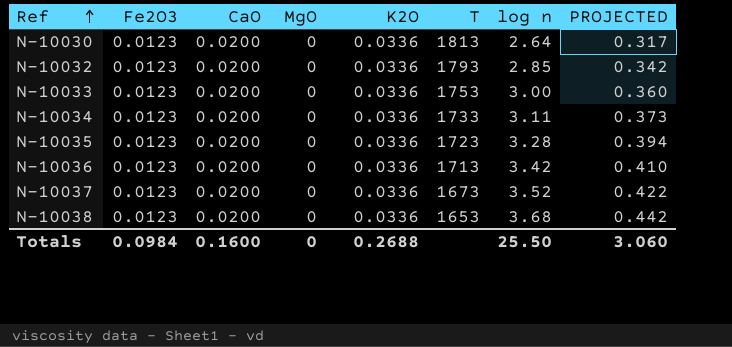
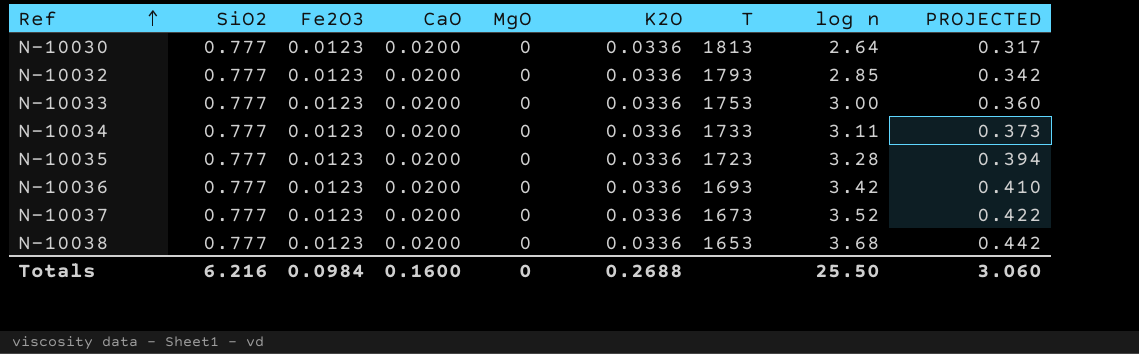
column SiO2 | position: none -> 2
N-10036 | T: 1713 -> 1693

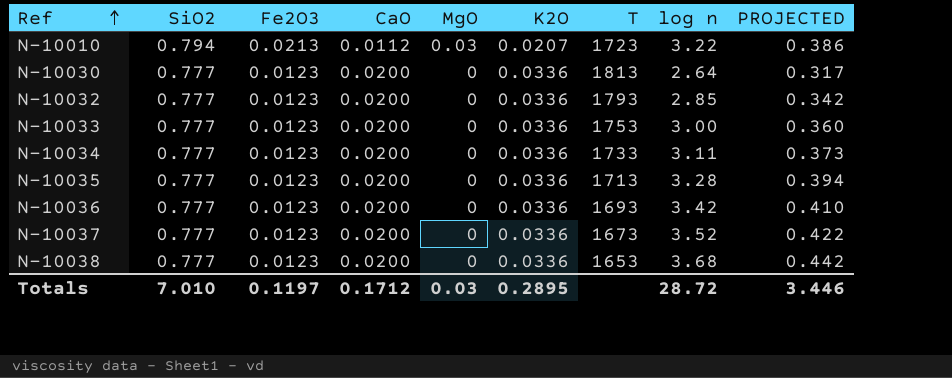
row N-10010: none -> 0.794 | 0.0213 | 0.0112 | 0.03 | 0.0207 | 1723 | 3.22 | 0.386
N-10035 | T: 1723 -> 1713
Totals | SiO2: 6.216 -> 7.010
Totals | Fe2O3: 0.0984 -> 0.1197
Totals | CaO: 0.1600 -> 0.1712
Totals | MgO: 0 -> 0.03
Totals | K2O: 0.2688 -> 0.2895
Totals | log n: 25.50 -> 28.72
Totals | PROJECTED: 3.060 -> 3.446

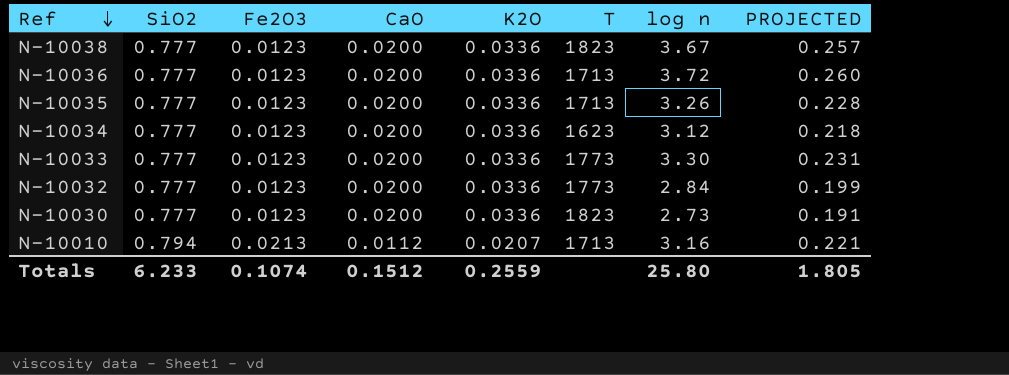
row order: Ref ascending -> Ref descending
column MgO | position: 5 -> none
column PROJECTED | formula: [log n] * 0.12 -> [log n] * 0.07
row N-10037: 0.777 | 0.0123 | 0.0200 | 0 | 0.0336 | 1673 | 3.52 | 0.422 -> none
N-10038 | T: 1653 -> 1823
N-10038 | log n: 3.68 -> 3.67
N-10036 | T: 1693 -> 1713
N-10036 | log n: 3.42 -> 3.72
N-10035 | log n: 3.28 -> 3.26
N-10034 | T: 1733 -> 1623
N-10034 | log n: 3.11 -> 3.12
N-10033 | T: 1753 -> 1773
N-10033 | log n: 3.00 -> 3.30
N-10032 | T: 1793 -> 1773
N-10032 | log n: 2.85 -> 2.84
N-10030 | T: 1813 -> 1823
N-10030 | log n: 2.64 -> 2.73
N-10010 | T: 1723 -> 1713
N-10010 | log n: 3.22 -> 3.16
Totals | SiO2: 7.010 -> 6.233
Totals | Fe2O3: 0.1197 -> 0.1074
Totals | CaO: 0.1712 -> 0.1512
Totals | K2O: 0.2895 -> 0.2559
Totals | log n: 28.72 -> 25.80
Totals | PROJECTED: 3.446 -> 1.805

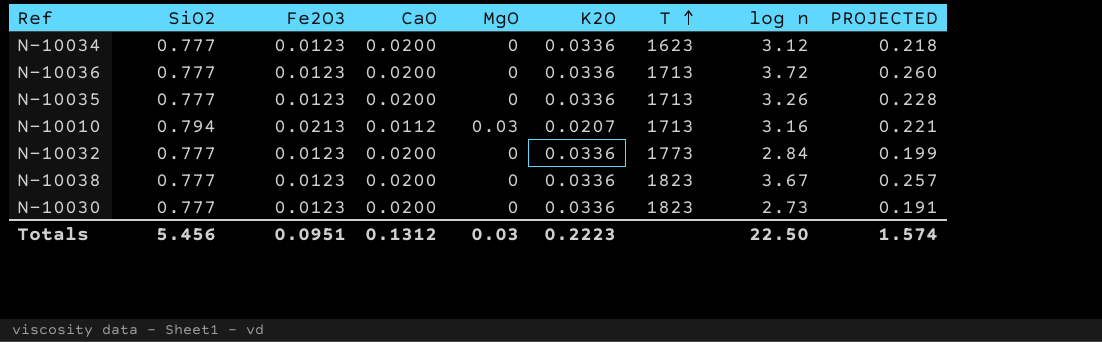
row order: Ref descending -> T ascending
column MgO | position: none -> 5
row N-10033: 0.777 | 0.0123 | 0.0200 | 0.0336 | 1773 | 3.30 | 0.231 -> none
Totals | SiO2: 6.233 -> 5.456
Totals | Fe2O3: 0.1074 -> 0.0951
Totals | CaO: 0.1512 -> 0.1312
Totals | K2O: 0.2559 -> 0.2223
Totals | log n: 25.80 -> 22.50
Totals | PROJECTED: 1.805 -> 1.574

